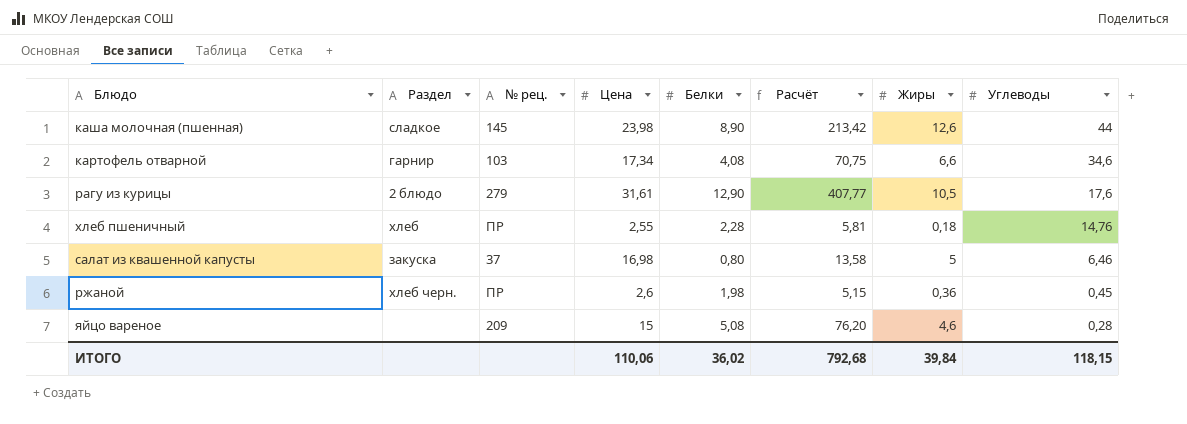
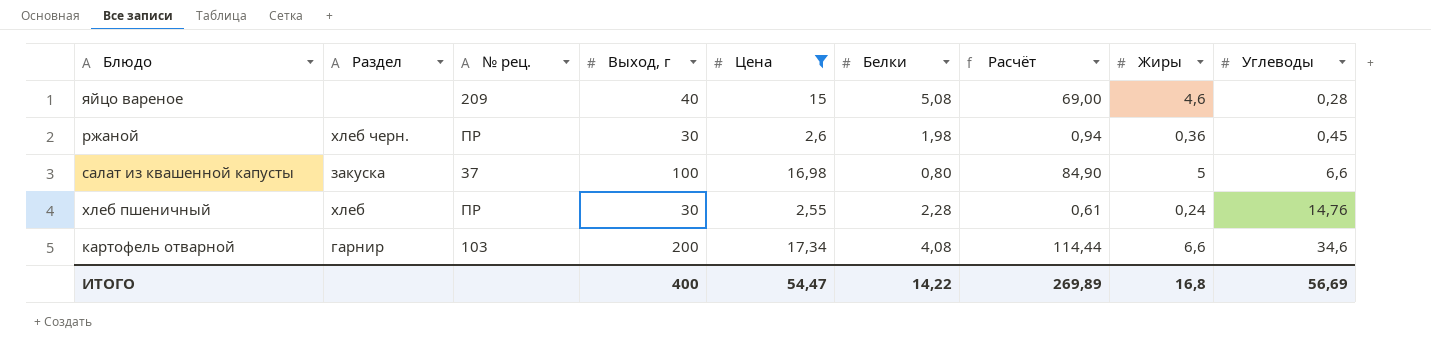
filter: none -> Цена <= 17,34
row order: Углеводы descending -> Углеводы ascending
column Выход, г | position: none -> 4
column Расчёт | formula: [Цена] * [Белки] -> [Цена] * [Жиры]
салат из квашенной капусты | Углеводы: 6,46 -> 6,6
хлеб пшеничный | Жиры: 0,18 -> 0,24
ИТОГО | Цена: 110,06 -> 54,47
ИТОГО | Белки: 36,02 -> 14,22
ИТОГО | Расчёт: 792,68 -> 269,89
ИТОГО | Жиры: 39,84 -> 16,8
ИТОГО | Углеводы: 118,15 -> 56,69

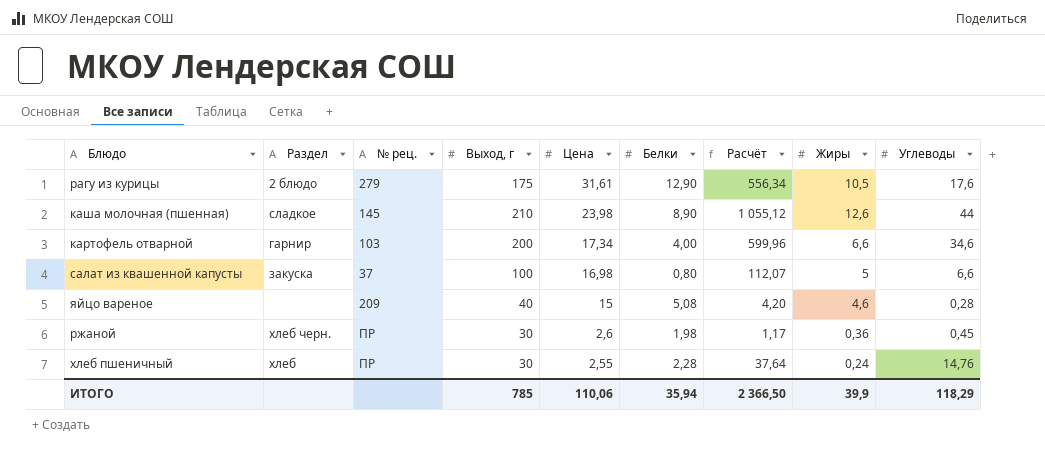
filter: Цена <= 17,34 -> none
row order: Углеводы ascending -> Цена descending
column Расчёт | formula: [Цена] * [Жиры] -> [Цена] * [Углеводы]
картофель отварной | Белки: 4,08 -> 4,00
ИТОГО | Выход, г: 400 -> 785
ИТОГО | Цена: 54,47 -> 110,06
ИТОГО | Белки: 14,22 -> 35,94
ИТОГО | Расчёт: 269,89 -> 2 366,50
ИТОГО | Жиры: 16,8 -> 39,9
ИТОГО | Углеводы: 56,69 -> 118,29

